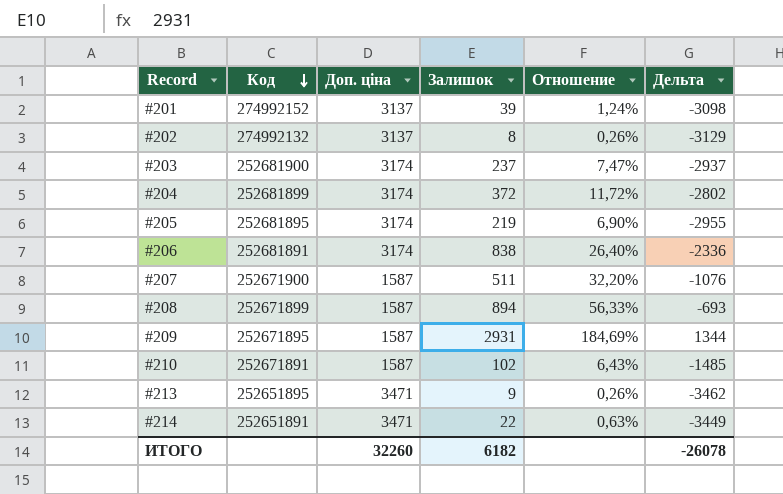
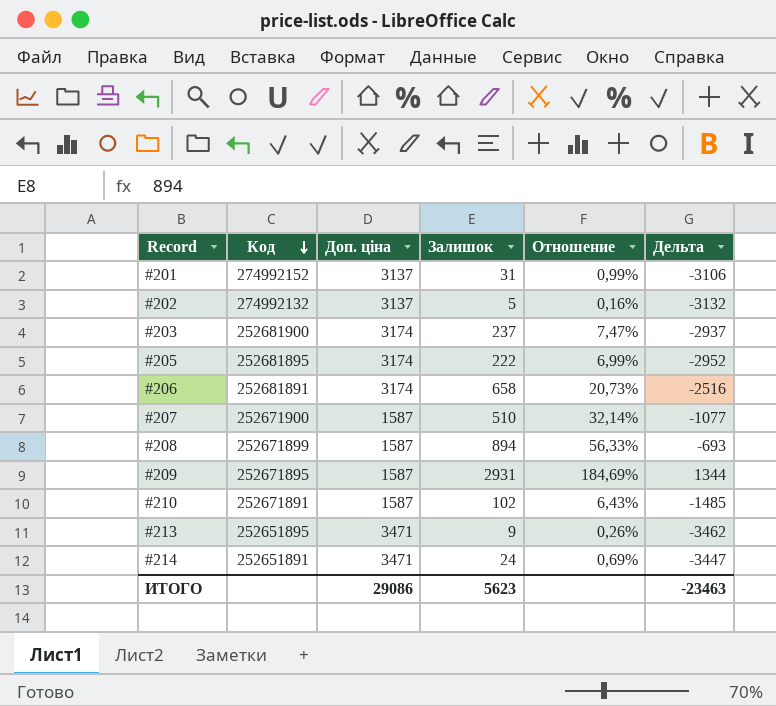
row #204: 252681899 | 3174 | 372 | 11,72% | -2802 -> none
#201 | Залишок: 39 -> 31
#201 | Отношение: 1,24% -> 0,99%
#201 | Дельта: -3098 -> -3106
#202 | Залишок: 8 -> 5
#202 | Отношение: 0,26% -> 0,16%
#202 | Дельта: -3129 -> -3132
#205 | Залишок: 219 -> 222
#205 | Отношение: 6,90% -> 6,99%
#205 | Дельта: -2955 -> -2952
#206 | Залишок: 838 -> 658
#206 | Отношение: 26,40% -> 20,73%
#206 | Дельта: -2336 -> -2516
#207 | Залишок: 511 -> 510
#207 | Отношение: 32,20% -> 32,14%
#207 | Дельта: -1076 -> -1077
#214 | Залишок: 22 -> 24
#214 | Отношение: 0,63% -> 0,69%
#214 | Дельта: -3449 -> -3447
ИТОГО | Доп. ціна: 32260 -> 29086
ИТОГО | Залишок: 6182 -> 5623
ИТОГО | Дельта: -26078 -> -23463

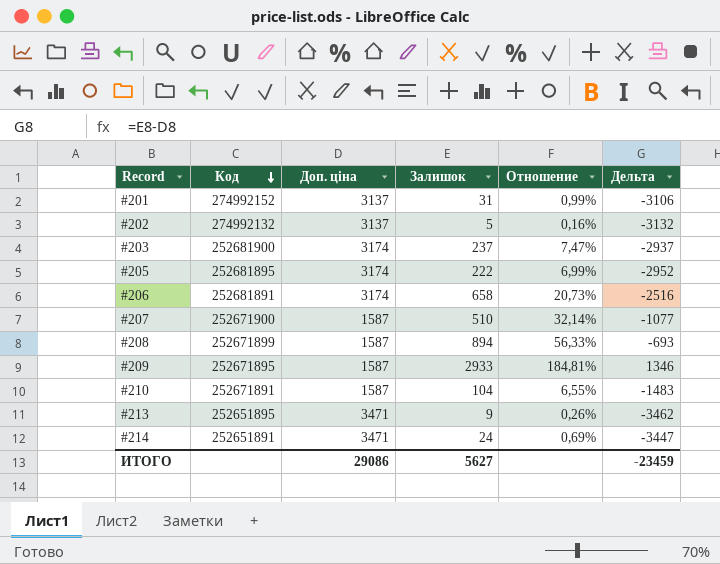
#209 | Залишок: 2931 -> 2933
#209 | Отношение: 184,69% -> 184,81%
#209 | Дельта: 1344 -> 1346
#210 | Залишок: 102 -> 104
#210 | Отношение: 6,43% -> 6,55%
#210 | Дельта: -1485 -> -1483
ИТОГО | Залишок: 5623 -> 5627
ИТОГО | Дельта: -23463 -> -23459

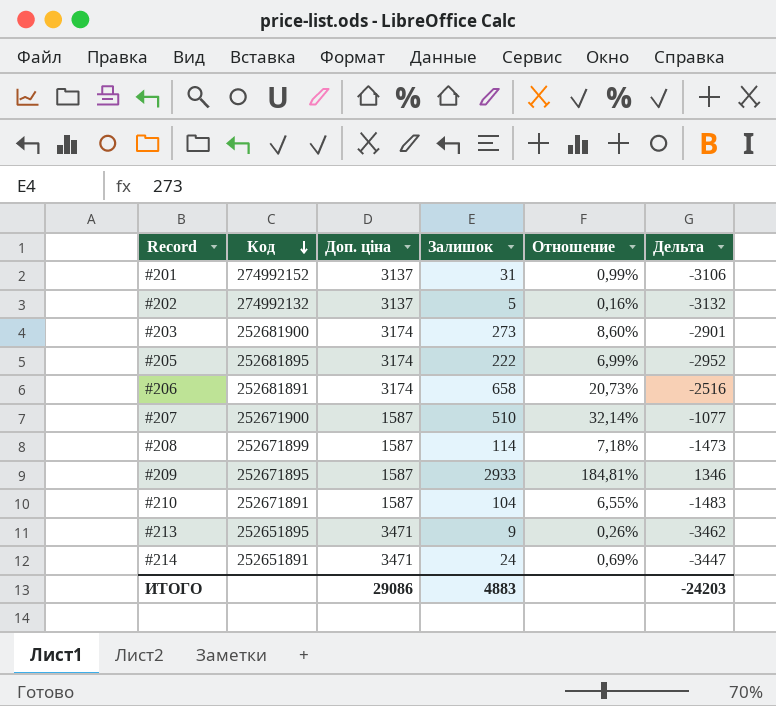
#203 | Залишок: 237 -> 273
#203 | Отношение: 7,47% -> 8,60%
#203 | Дельта: -2937 -> -2901
#208 | Залишок: 894 -> 114
#208 | Отношение: 56,33% -> 7,18%
#208 | Дельта: -693 -> -1473
ИТОГО | Залишок: 5627 -> 4883
ИТОГО | Дельта: -23459 -> -24203

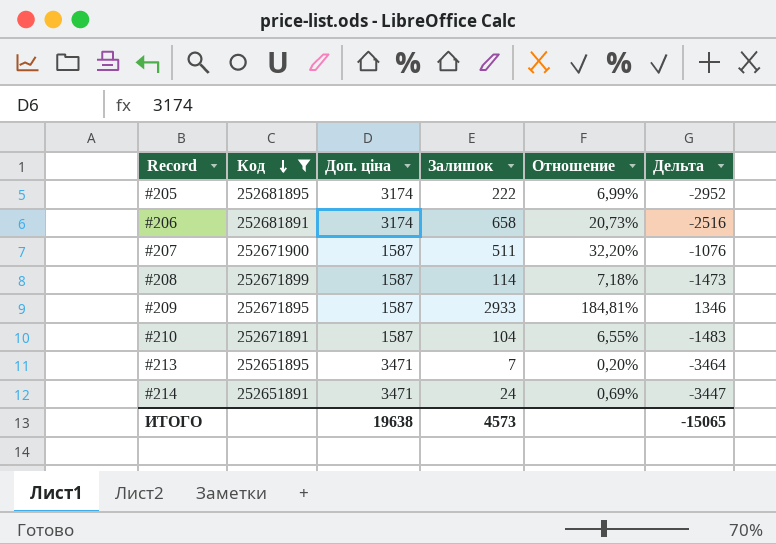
filter: none -> Код <= 252681895
#207 | Залишок: 510 -> 511
#207 | Отношение: 32,14% -> 32,20%
#207 | Дельта: -1077 -> -1076
#213 | Залишок: 9 -> 7
#213 | Отношение: 0,26% -> 0,20%
#213 | Дельта: -3462 -> -3464
ИТОГО | Доп. ціна: 29086 -> 19638
ИТОГО | Залишок: 4883 -> 4573
ИТОГО | Дельта: -24203 -> -15065

